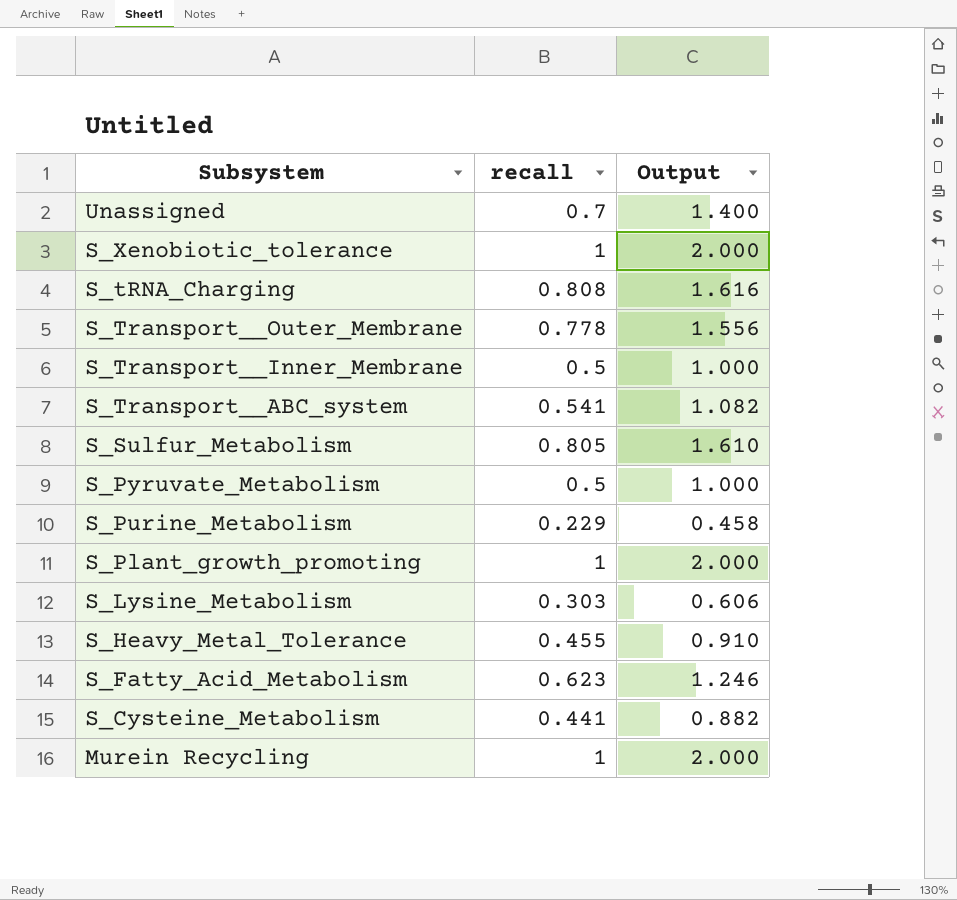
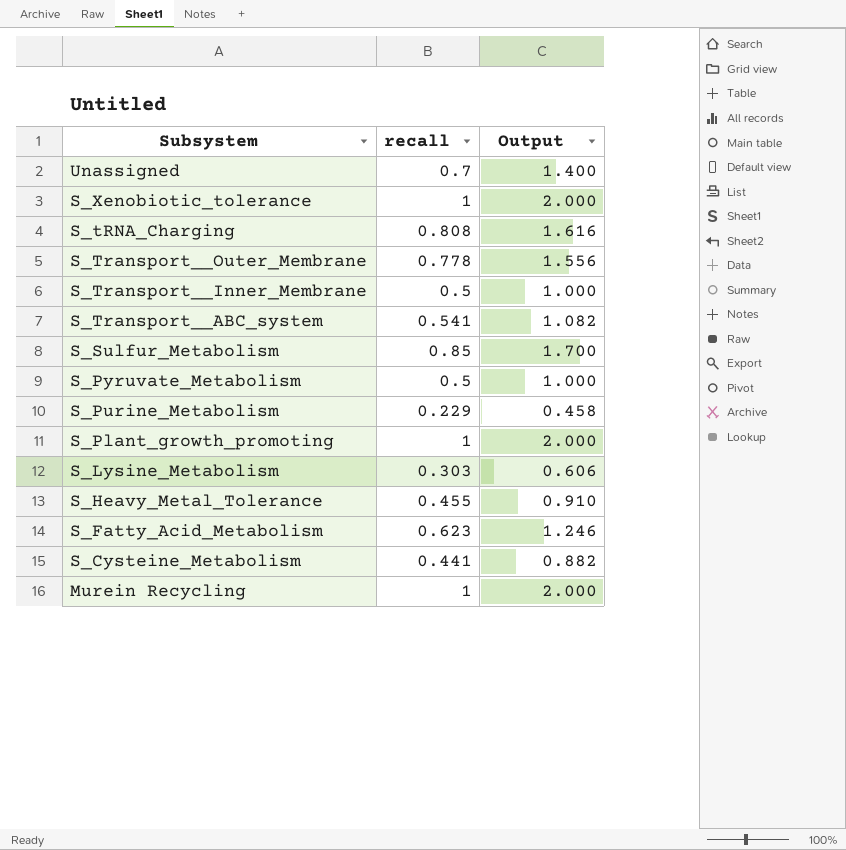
S_Sulfur_Metabolism | recall: 0.805 -> 0.85
S_Sulfur_Metabolism | Output: 1.610 -> 1.700

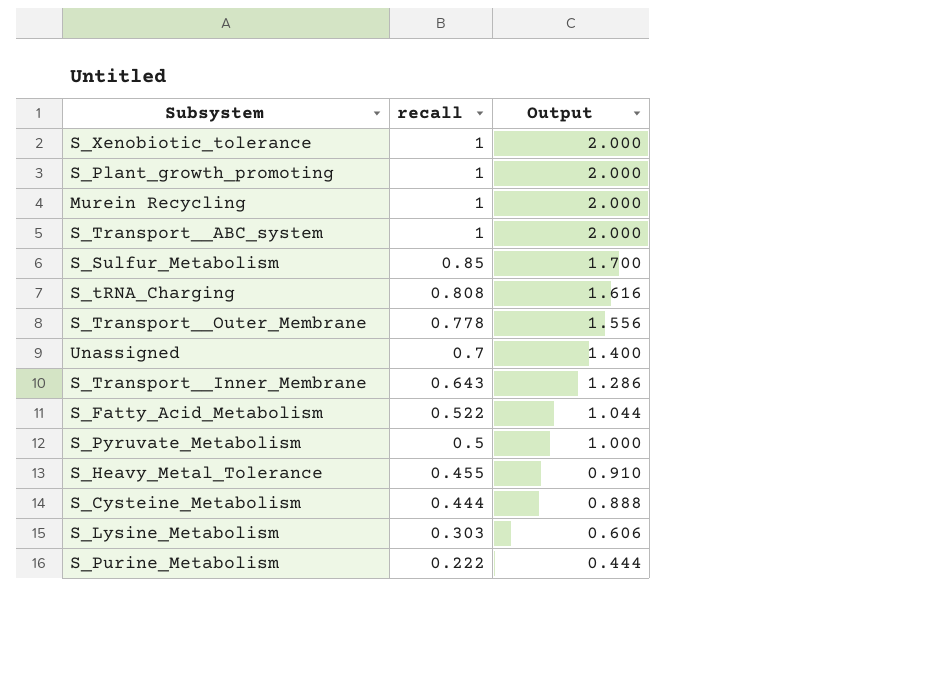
row order: Subsystem descending -> recall descending
S_Transport__ABC_system | recall: 0.541 -> 1
S_Transport__ABC_system | Output: 1.082 -> 2.000
S_Transport__Inner_Membrane | recall: 0.5 -> 0.643
S_Transport__Inner_Membrane | Output: 1.000 -> 1.286
S_Fatty_Acid_Metabolism | recall: 0.623 -> 0.522
S_Fatty_Acid_Metabolism | Output: 1.246 -> 1.044
S_Cysteine_Metabolism | recall: 0.441 -> 0.444
S_Cysteine_Metabolism | Output: 0.882 -> 0.888
S_Purine_Metabolism | recall: 0.229 -> 0.222
S_Purine_Metabolism | Output: 0.458 -> 0.444

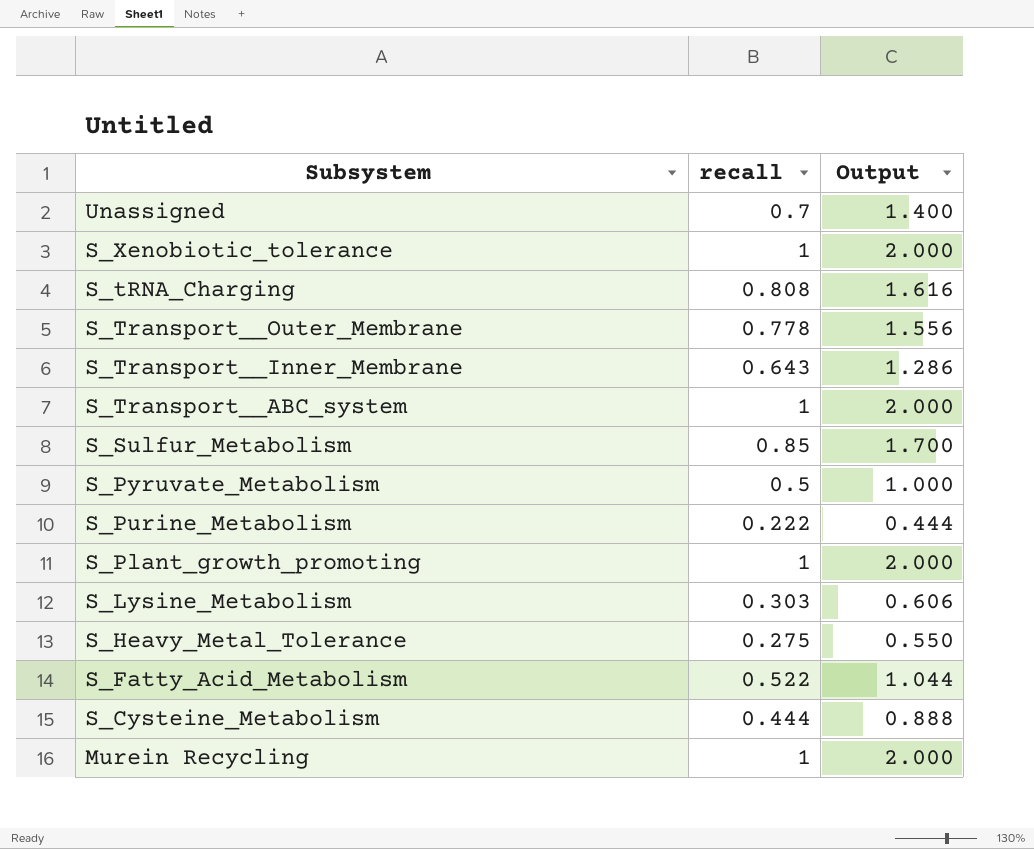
row order: recall descending -> Subsystem descending
S_Heavy_Metal_Tolerance | recall: 0.455 -> 0.275
S_Heavy_Metal_Tolerance | Output: 0.910 -> 0.550

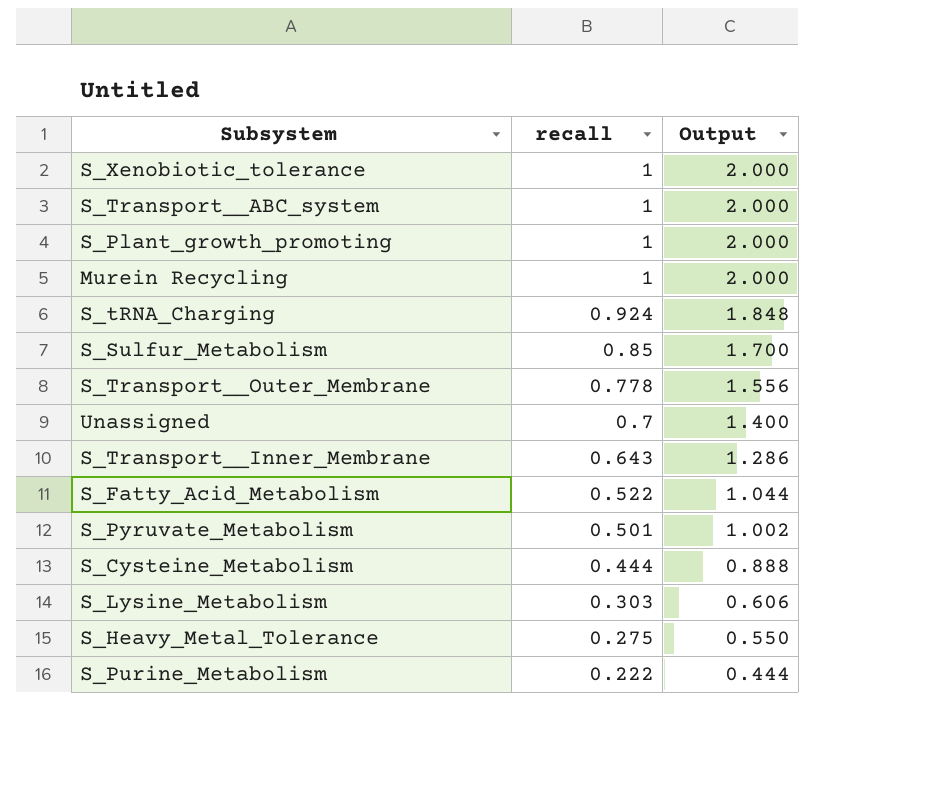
row order: Subsystem descending -> recall descending
S_tRNA_Charging | recall: 0.808 -> 0.924
S_tRNA_Charging | Output: 1.616 -> 1.848
S_Pyruvate_Metabolism | recall: 0.5 -> 0.501
S_Pyruvate_Metabolism | Output: 1.000 -> 1.002

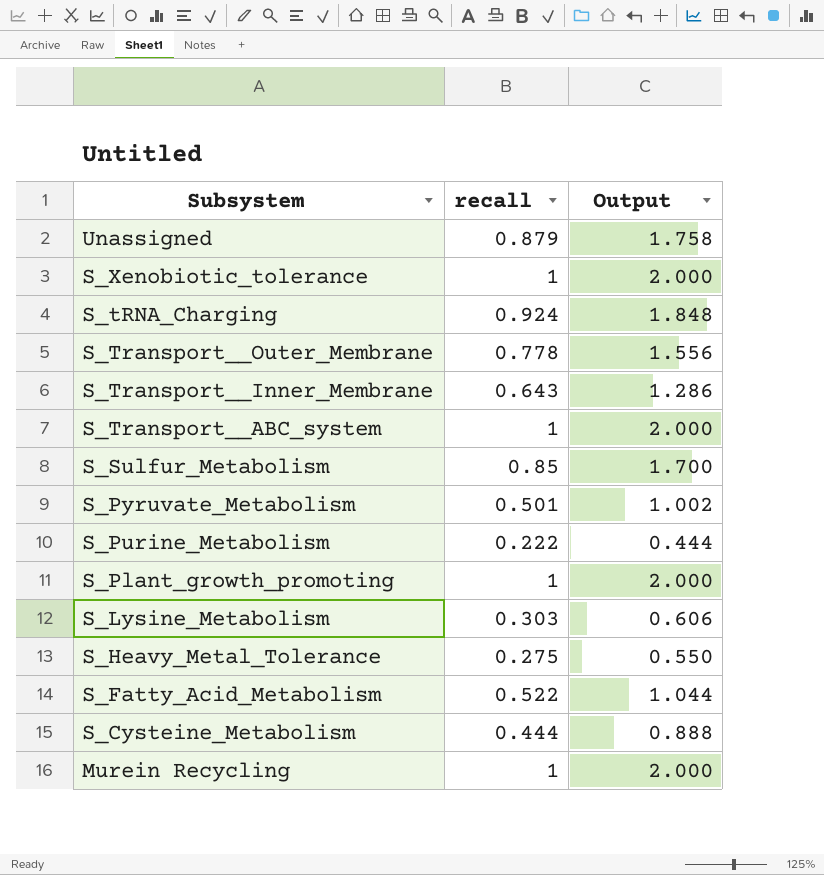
row order: recall descending -> Subsystem descending
Unassigned | recall: 0.7 -> 0.879
Unassigned | Output: 1.400 -> 1.758

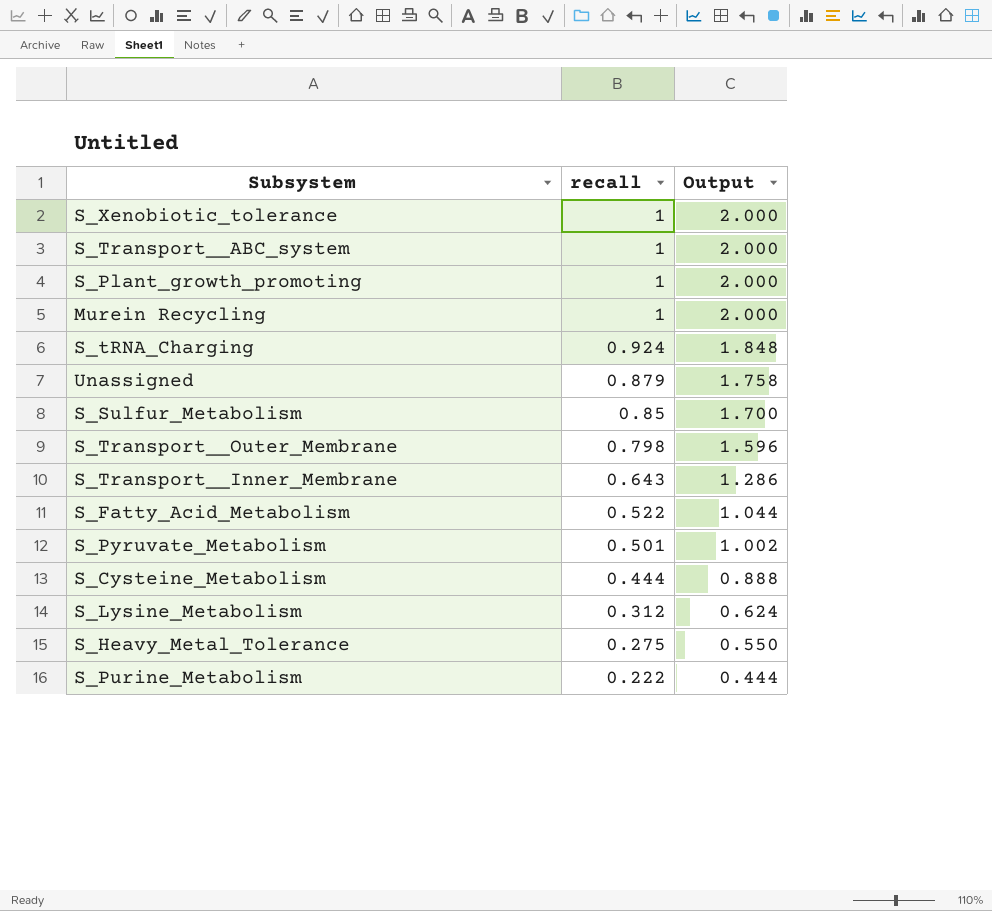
row order: Subsystem descending -> recall descending
S_Transport__Outer_Membrane | recall: 0.778 -> 0.798
S_Transport__Outer_Membrane | Output: 1.556 -> 1.596
S_Lysine_Metabolism | recall: 0.303 -> 0.312
S_Lysine_Metabolism | Output: 0.606 -> 0.624

